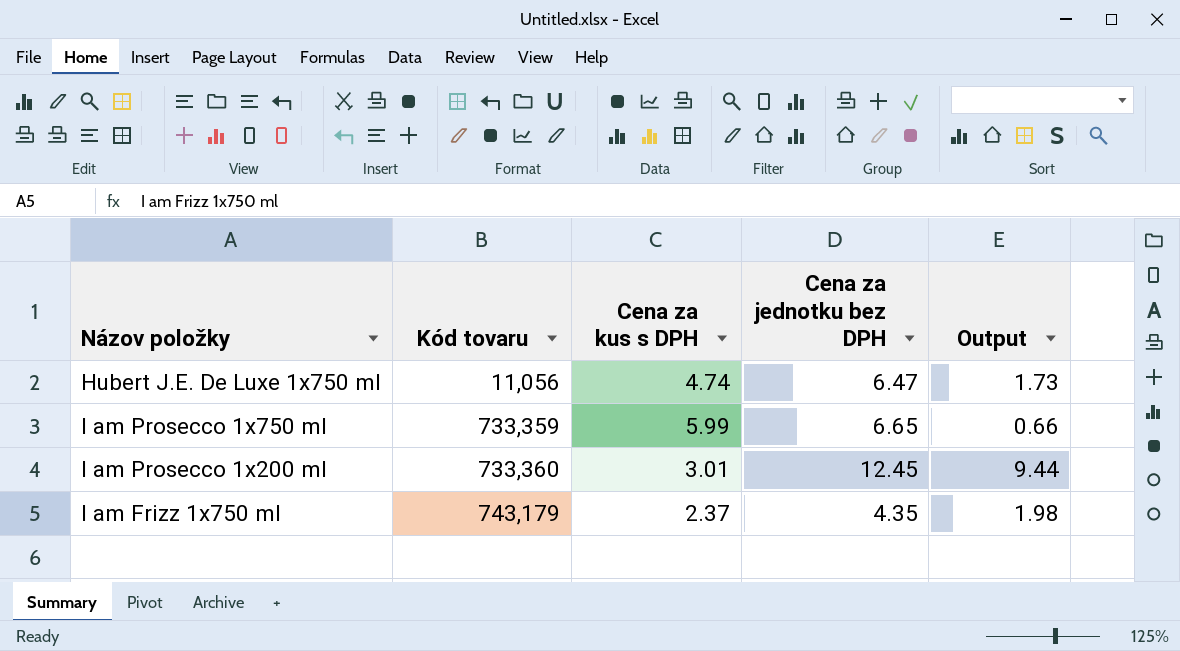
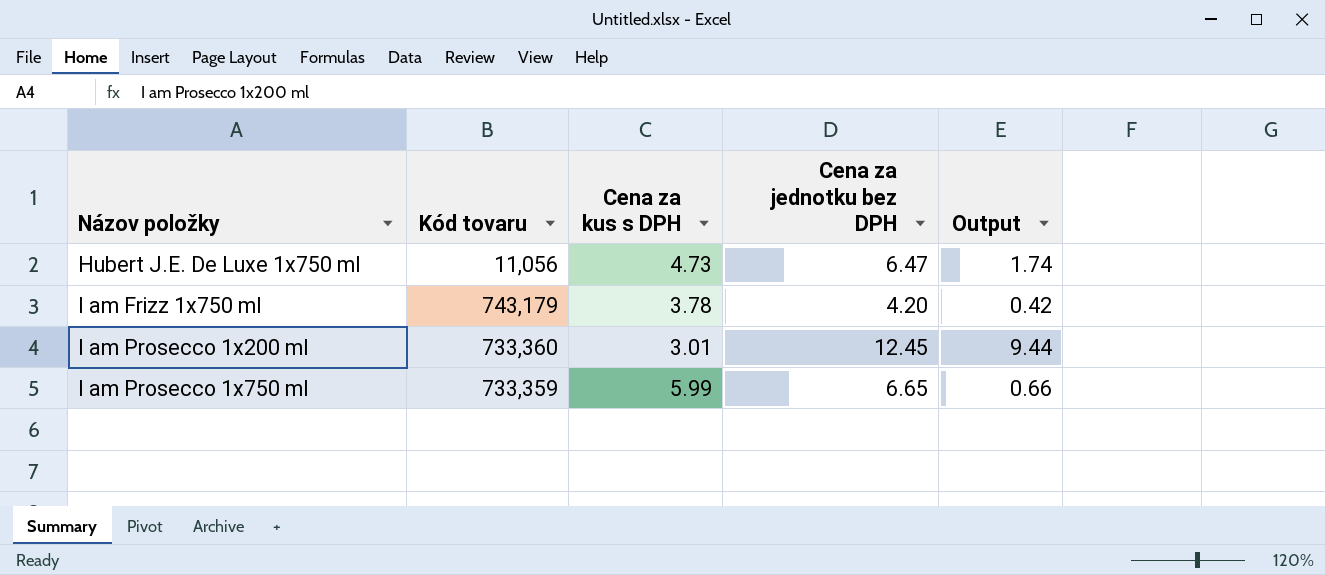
row order: Kód tovaru ascending -> Názov položky ascending
Hubert J.E. De Luxe 1x750 ml | Cena za kus s DPH: 4.74 -> 4.73
Hubert J.E. De Luxe 1x750 ml | Output: 1.73 -> 1.74
I am Frizz 1x750 ml | Cena za kus s DPH: 2.37 -> 3.78
I am Frizz 1x750 ml | Cena za jednotku bez DPH: 4.35 -> 4.20
I am Frizz 1x750 ml | Output: 1.98 -> 0.42

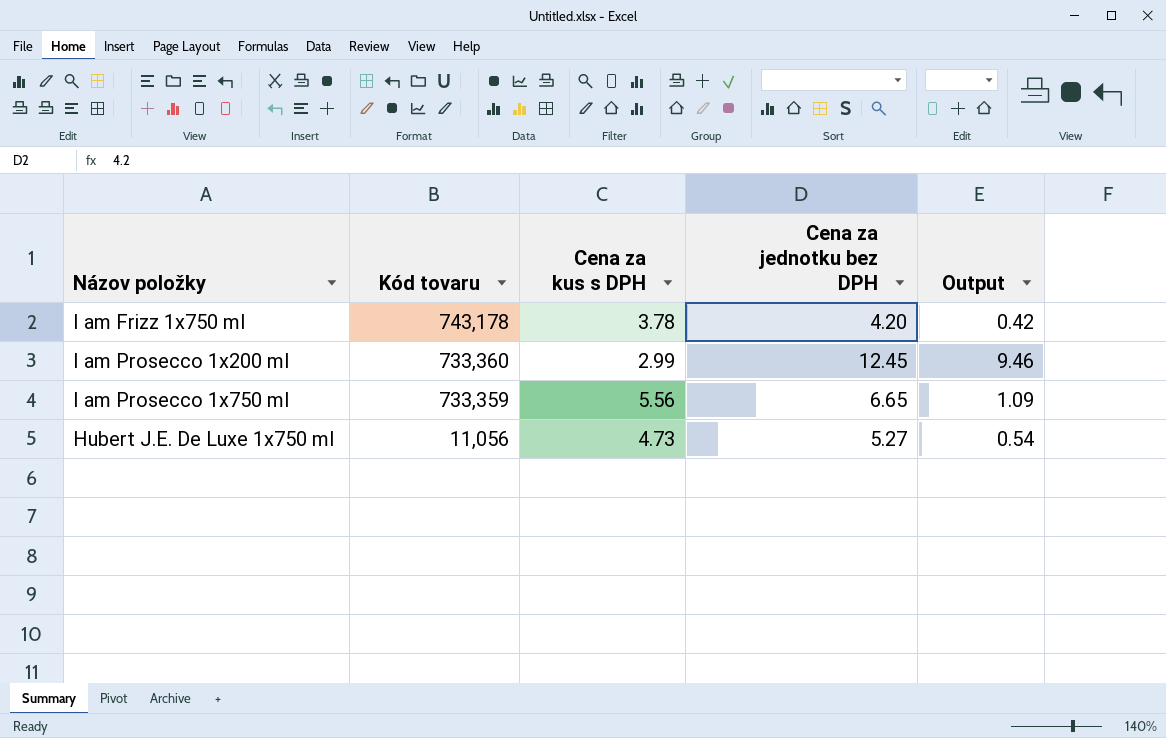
row order: Názov položky ascending -> Kód tovaru descending
I am Frizz 1x750 ml | Kód tovaru: 743,179 -> 743,178
I am Prosecco 1x200 ml | Cena za kus s DPH: 3.01 -> 2.99
I am Prosecco 1x200 ml | Output: 9.44 -> 9.46
I am Prosecco 1x750 ml | Cena za kus s DPH: 5.99 -> 5.56
I am Prosecco 1x750 ml | Output: 0.66 -> 1.09
Hubert J.E. De Luxe 1x750 ml | Cena za jednotku bez DPH: 6.47 -> 5.27
Hubert J.E. De Luxe 1x750 ml | Output: 1.74 -> 0.54

